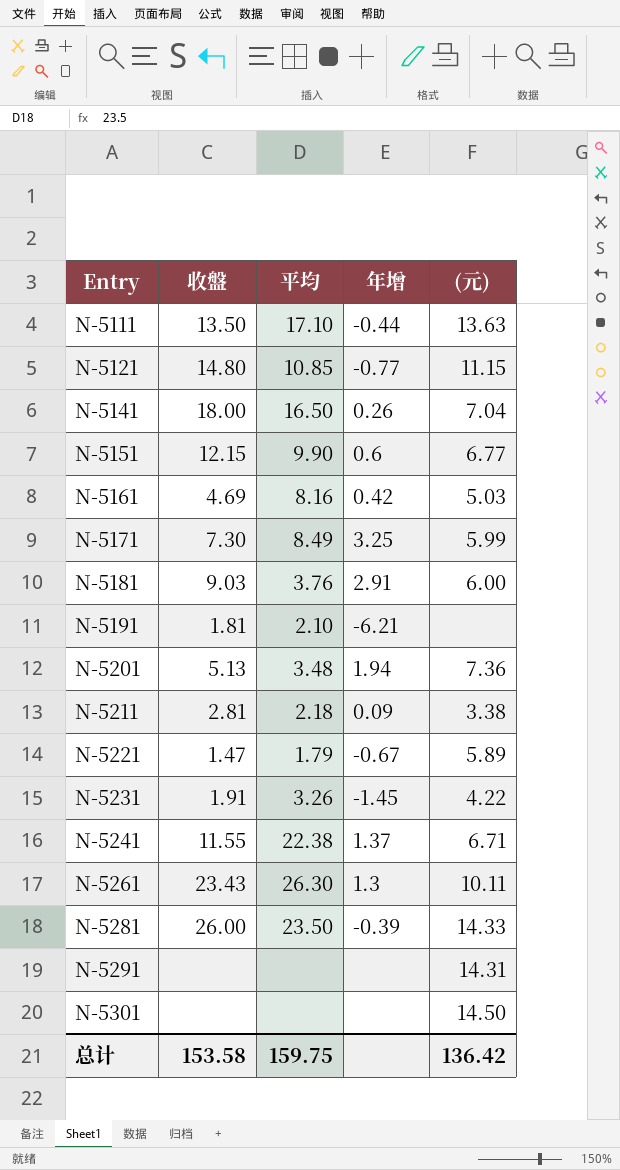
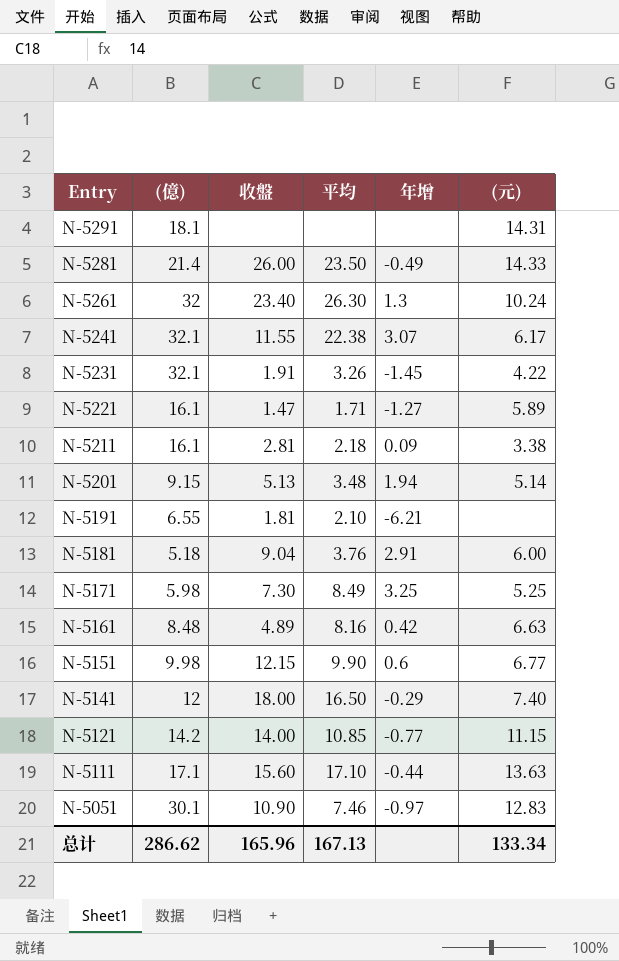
row order: Entry ascending -> Entry descending
column (億) | position: none -> 2
row N-5301: none | none | none | 14.50 -> none
N-5281 | 年增: -0.39 -> -0.49
N-5261 | 收盤: 23.43 -> 23.40
N-5261 | (元): 10.11 -> 10.24
N-5241 | 年增: 1.37 -> 3.07
N-5241 | (元): 6.71 -> 6.17
N-5221 | 平均: 1.79 -> 1.71
N-5221 | 年增: -0.67 -> -1.27
N-5201 | (元): 7.36 -> 5.14
N-5181 | 收盤: 9.03 -> 9.04
N-5171 | (元): 5.99 -> 5.25
N-5161 | 收盤: 4.69 -> 4.89
N-5161 | (元): 5.03 -> 6.63
N-5141 | 年增: 0.26 -> -0.29
N-5141 | (元): 7.04 -> 7.40
N-5121 | 收盤: 14.80 -> 14.00
N-5111 | 收盤: 13.50 -> 15.60
row N-5051: none -> 30.1 | 10.90 | 7.46 | -0.97 | 12.83
总计 | 收盤: 153.58 -> 165.96
总计 | 平均: 159.75 -> 167.13
总计 | (元): 136.42 -> 133.34

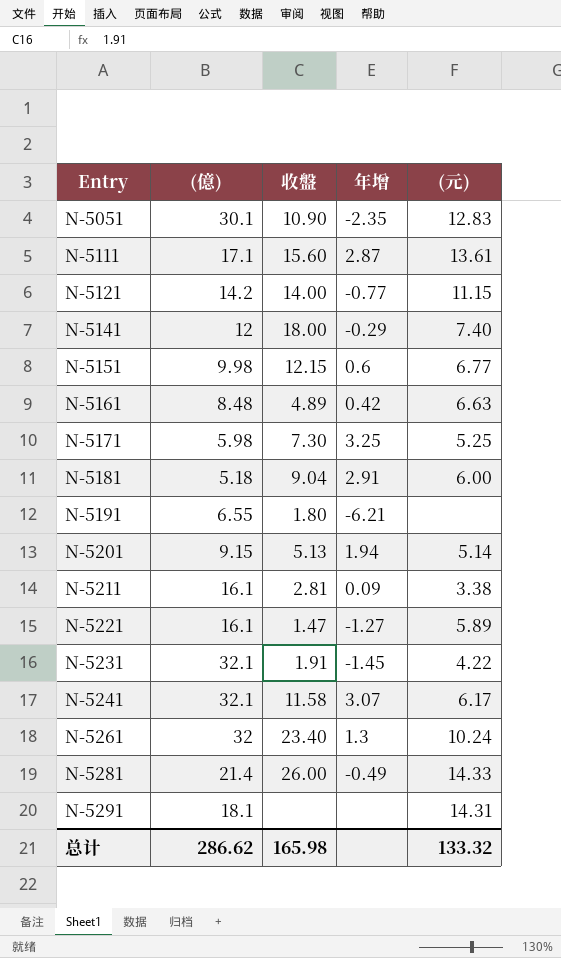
row order: Entry descending -> Entry ascending
column 平均 | position: 4 -> none
N-5051 | 年增: -0.97 -> -2.35
N-5111 | 年增: -0.44 -> 2.87
N-5111 | (元): 13.63 -> 13.61
N-5191 | 收盤: 1.81 -> 1.80
N-5241 | 收盤: 11.55 -> 11.58
总计 | 收盤: 165.96 -> 165.98
总计 | (元): 133.34 -> 133.32

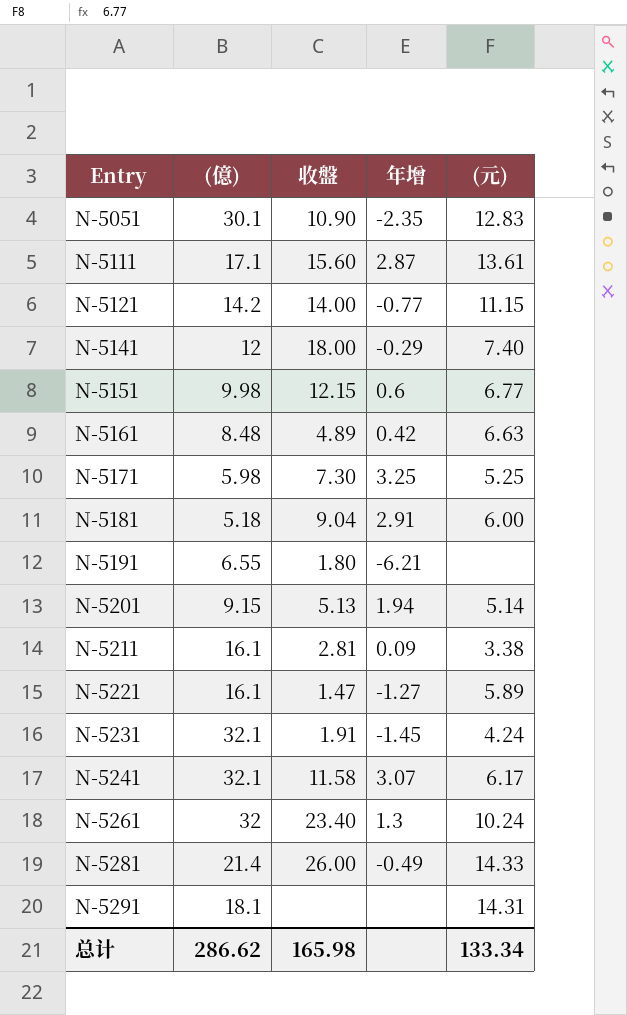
N-5231 | (元): 4.22 -> 4.24
总计 | (元): 133.32 -> 133.34

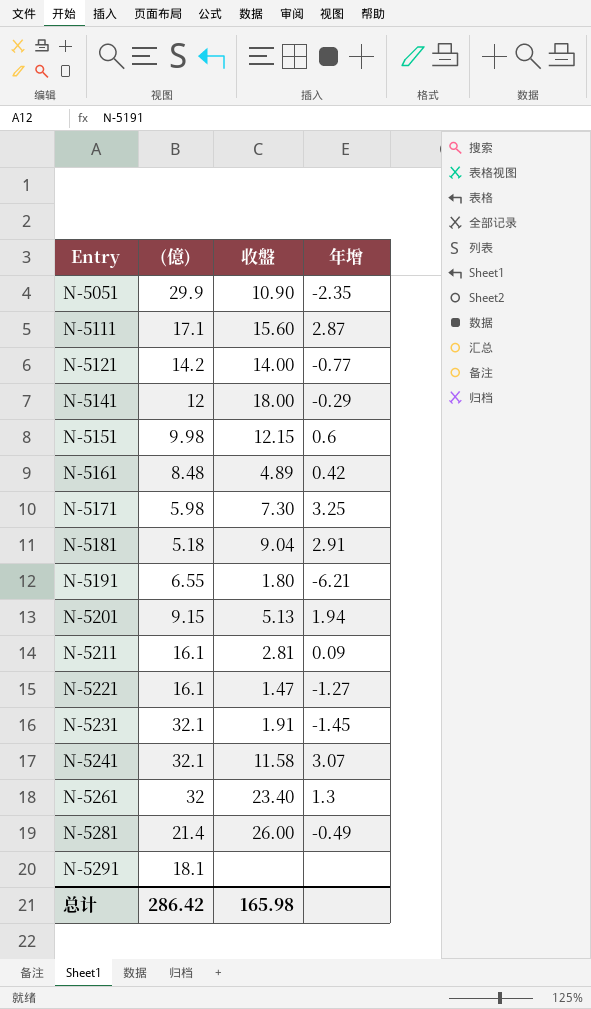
column (元) | position: 5 -> none
N-5051 | (億): 30.1 -> 29.9
总计 | (億): 286.62 -> 286.42

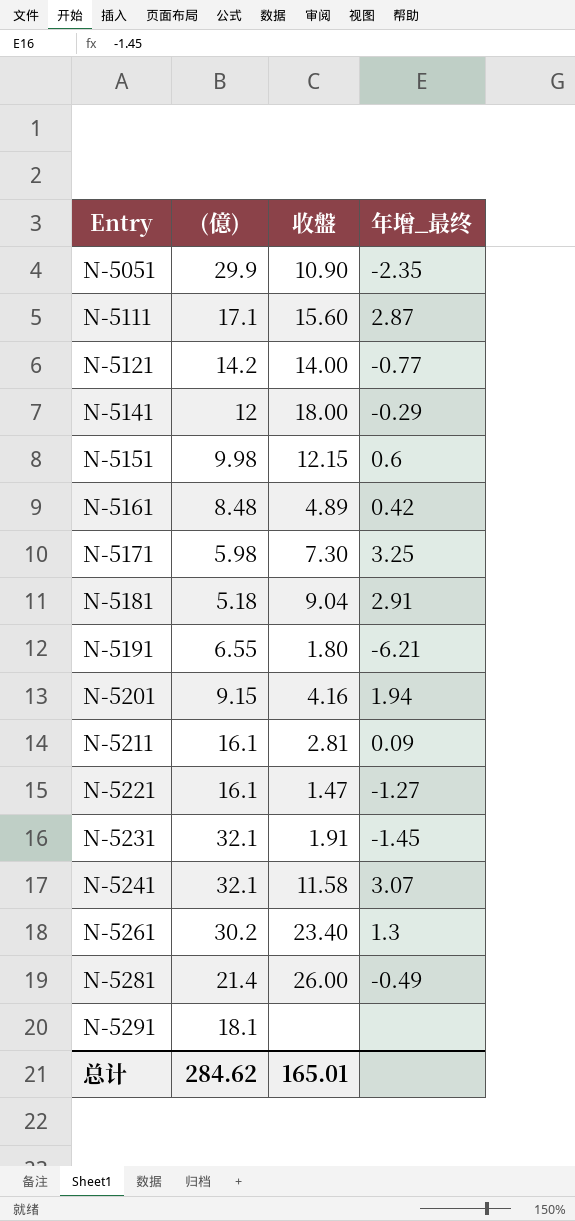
column name: 年增 -> 年增_最终
N-5201 | 收盤: 5.13 -> 4.16
N-5261 | (億): 32 -> 30.2
总计 | (億): 286.42 -> 284.62
总计 | 收盤: 165.98 -> 165.01

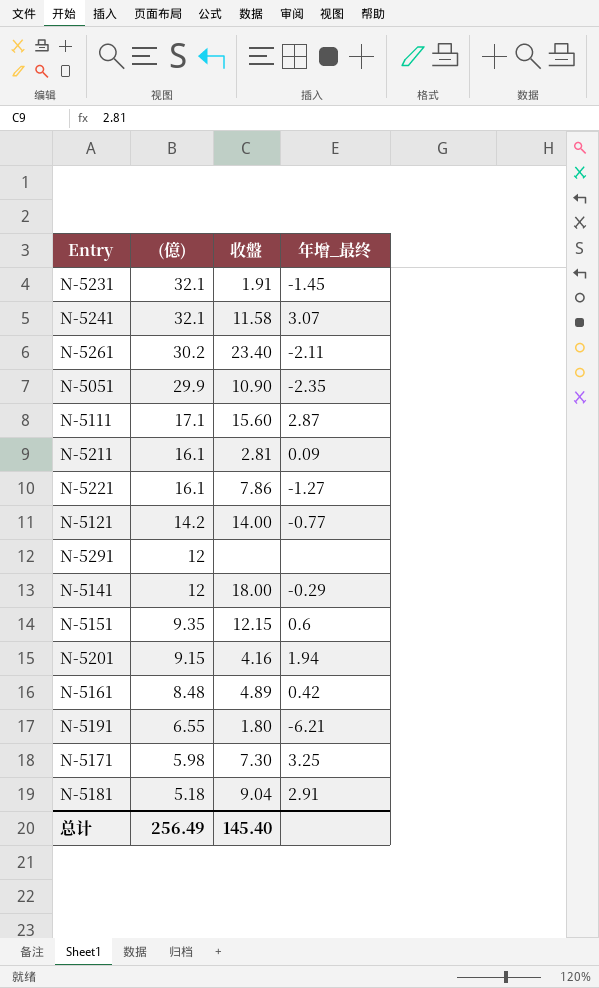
row order: Entry ascending -> (億) descending
row N-5281: 21.4 | 26.00 | -0.49 -> none
N-5261 | 年增_最终: 1.3 -> -2.11
N-5221 | 收盤: 1.47 -> 7.86
N-5291 | (億): 18.1 -> 12
N-5151 | (億): 9.98 -> 9.35
总计 | (億): 284.62 -> 256.49
总计 | 收盤: 165.01 -> 145.40

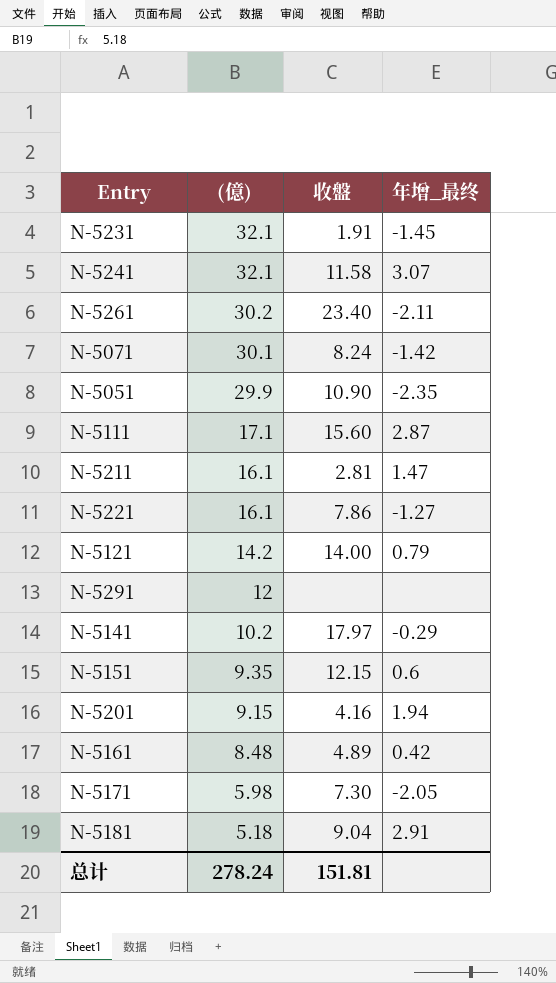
row N-5191: 6.55 | 1.80 | -6.21 -> none
row N-5071: none -> 30.1 | 8.24 | -1.42
N-5211 | 年增_最终: 0.09 -> 1.47
N-5121 | 年增_最终: -0.77 -> 0.79
N-5141 | (億): 12 -> 10.2
N-5141 | 收盤: 18.00 -> 17.97
N-5171 | 年增_最终: 3.25 -> -2.05
总计 | (億): 256.49 -> 278.24
总计 | 收盤: 145.40 -> 151.81

